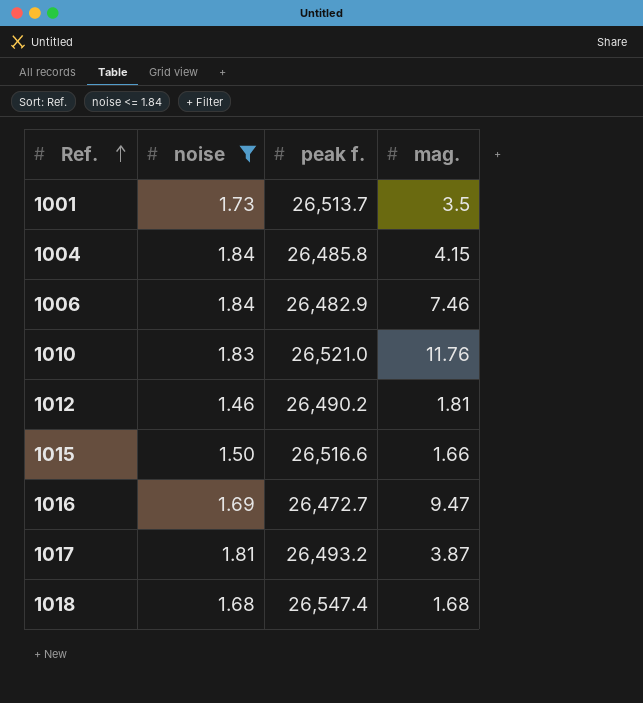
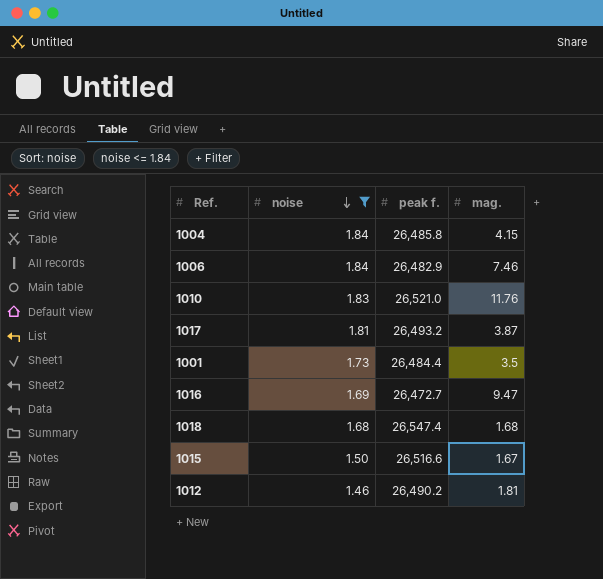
row order: Ref. ascending -> noise descending
1001 | peak f.: 26,513.7 -> 26,484.4
1015 | mag.: 1.66 -> 1.67

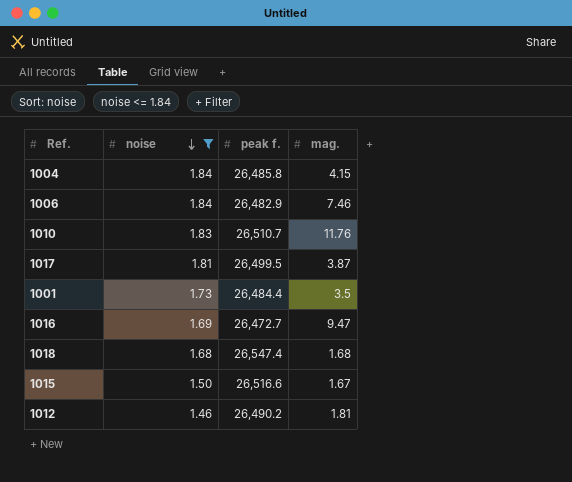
1010 | peak f.: 26,521.0 -> 26,510.7
1017 | peak f.: 26,493.2 -> 26,499.5

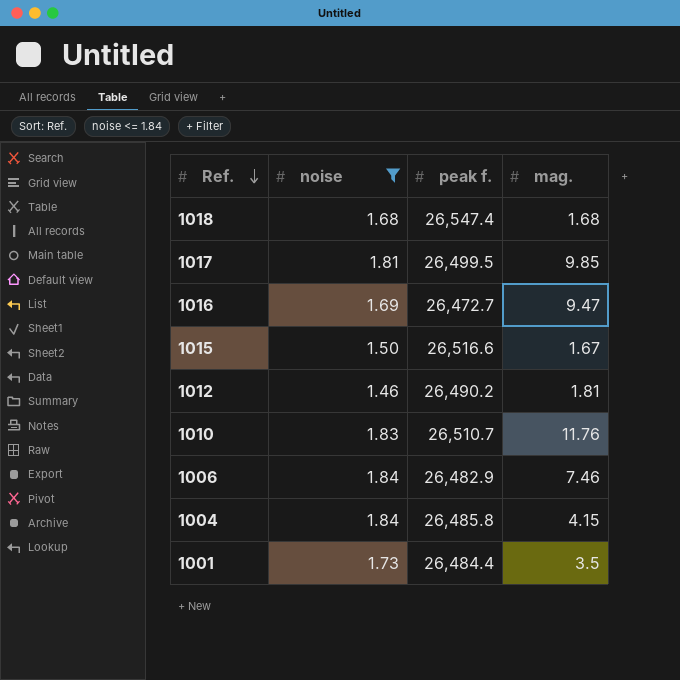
row order: noise descending -> Ref. descending
1017 | mag.: 3.87 -> 9.85

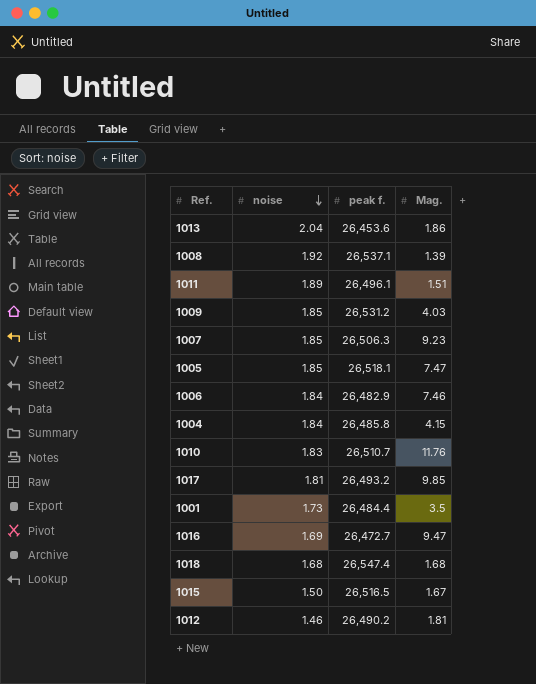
filter: noise <= 1.84 -> none
row order: Ref. descending -> noise descending
column name: mag. -> Mag.
1017 | peak f.: 26,499.5 -> 26,493.2
1015 | peak f.: 26,516.6 -> 26,516.5

